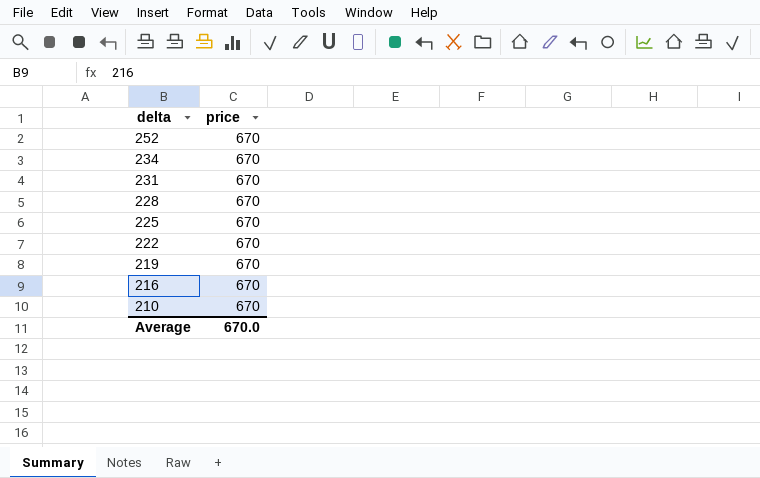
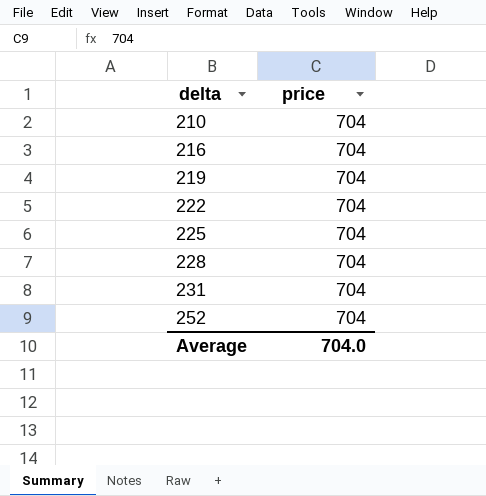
row order: delta descending -> delta ascending
row 234: 670 -> none
210 | price: 670 -> 704
216 | price: 670 -> 704
219 | price: 670 -> 704
222 | price: 670 -> 704
225 | price: 670 -> 704
228 | price: 670 -> 704
231 | price: 670 -> 704
252 | price: 670 -> 704
Average | price: 670.0 -> 704.0

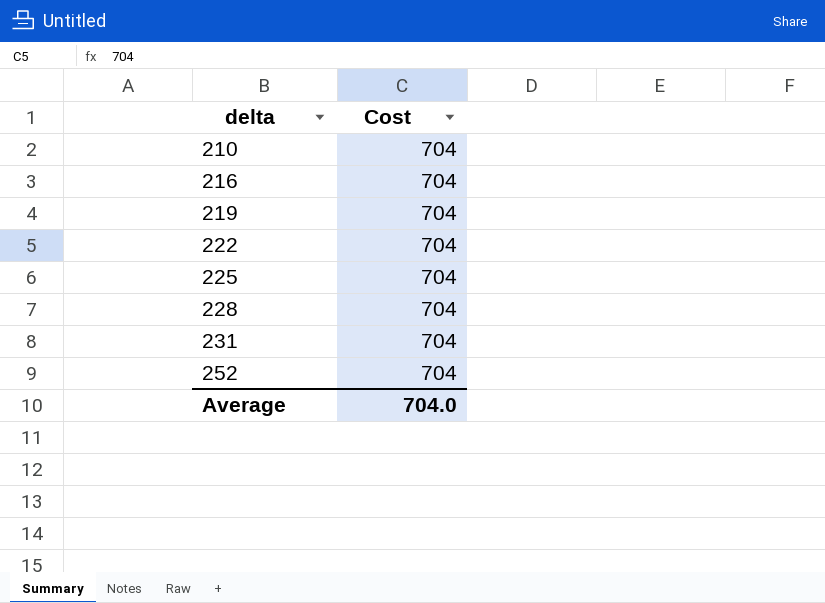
column name: price -> Cost

